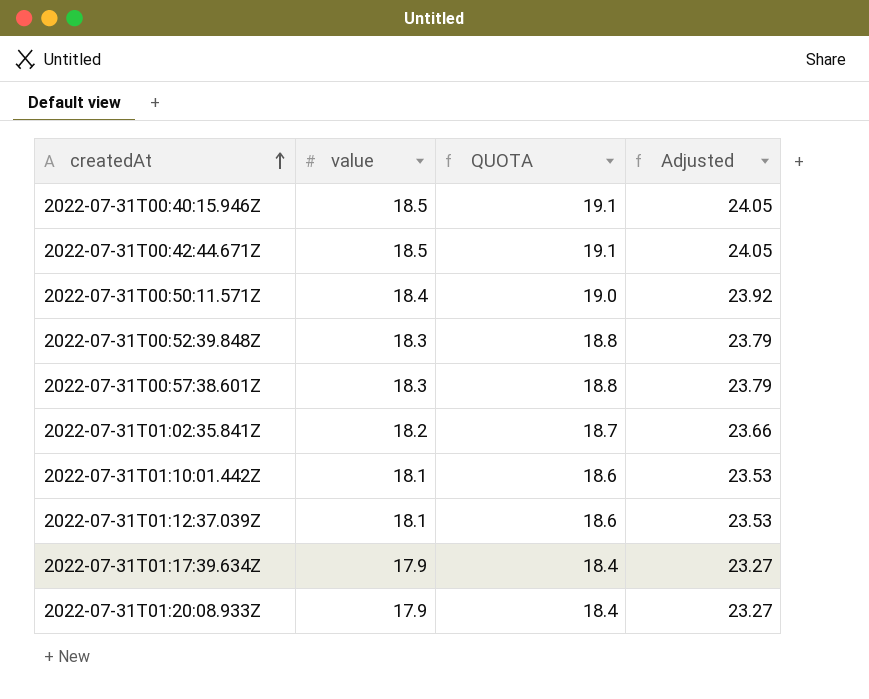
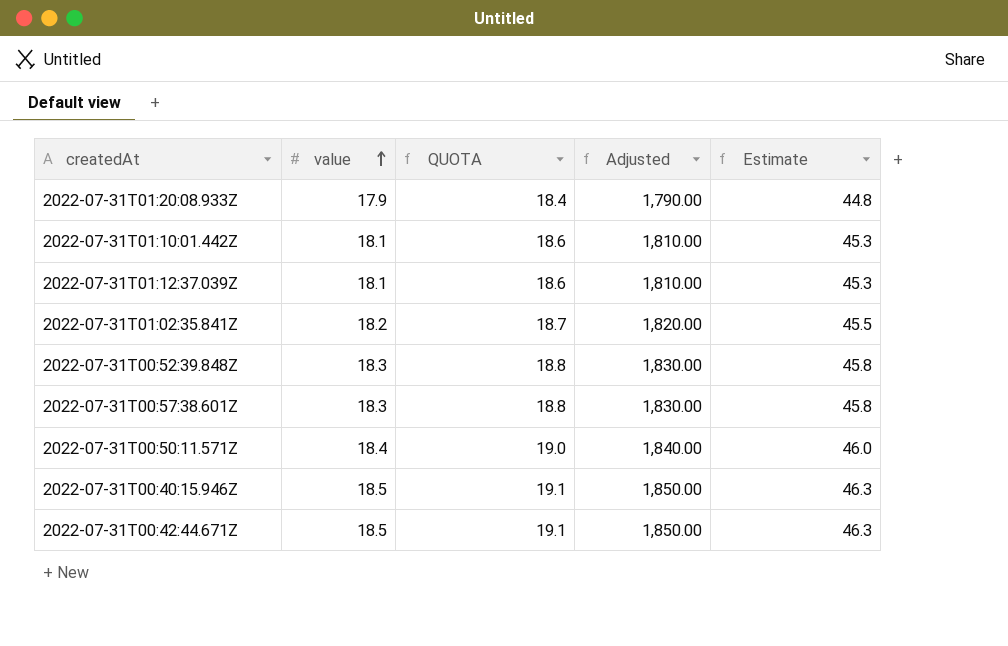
row order: createdAt ascending -> value ascending
column Adjusted | formula: [value] * 1.3 -> [value] * 100
column Estimate | formula: none -> [value] * 2.5
row 2022-07-31T01:17:39.634Z: 17.9 | 18.4 | 23.27 -> none

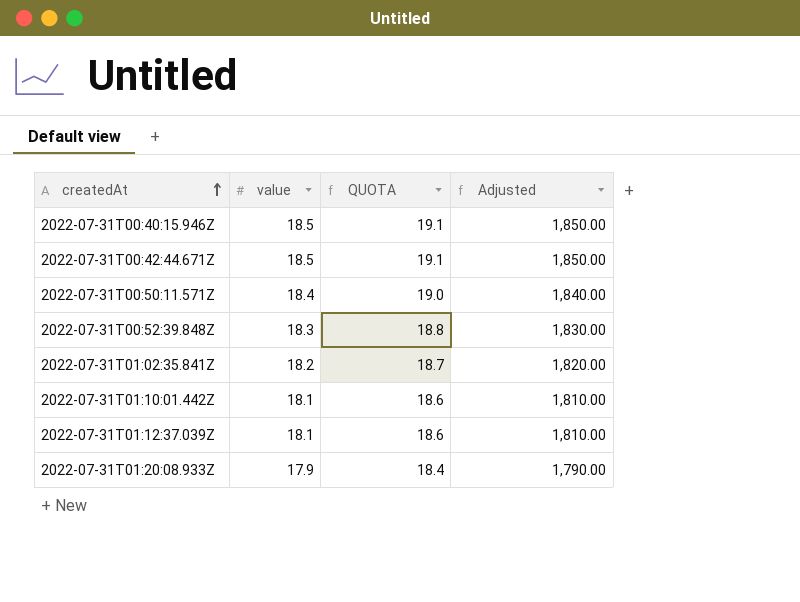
row order: value ascending -> createdAt ascending
column Estimate | formula: [value] * 2.5 -> none
row 2022-07-31T00:57:38.601Z: 18.3 | 18.8 | 1,830.00 | 45.8 -> none

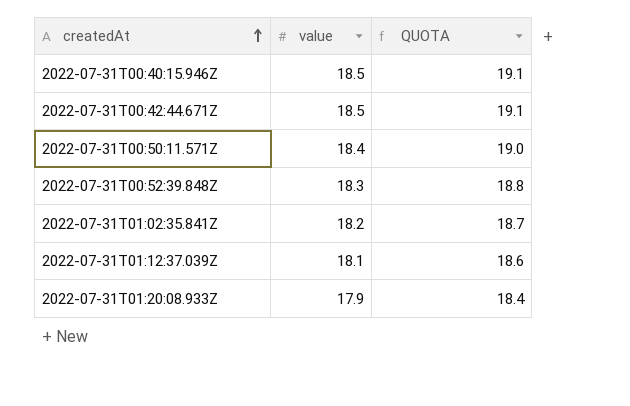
column Adjusted | formula: [value] * 100 -> none
row 2022-07-31T01:10:01.442Z: 18.1 | 18.6 | 1,810.00 -> none

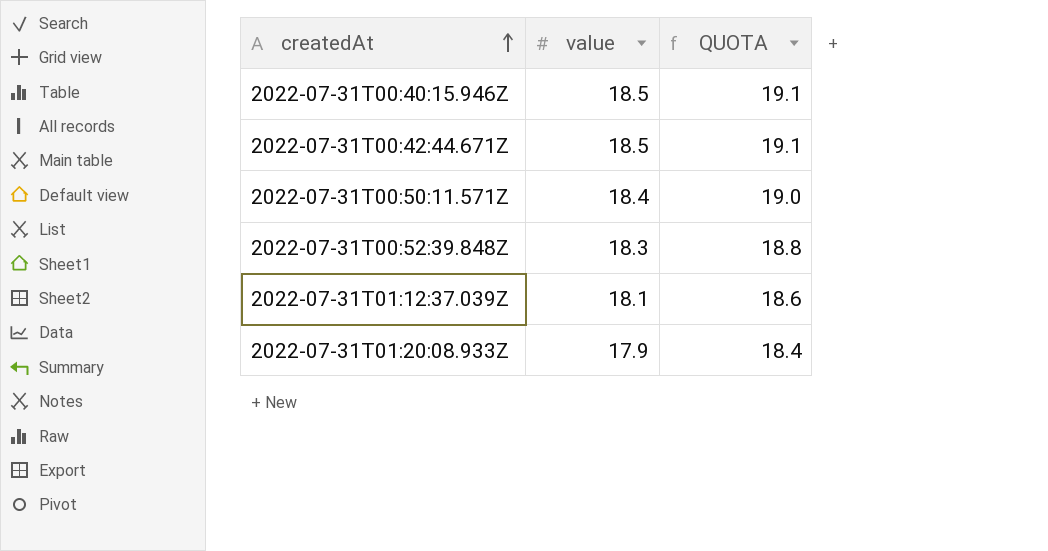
row 2022-07-31T01:02:35.841Z: 18.2 | 18.7 -> none

